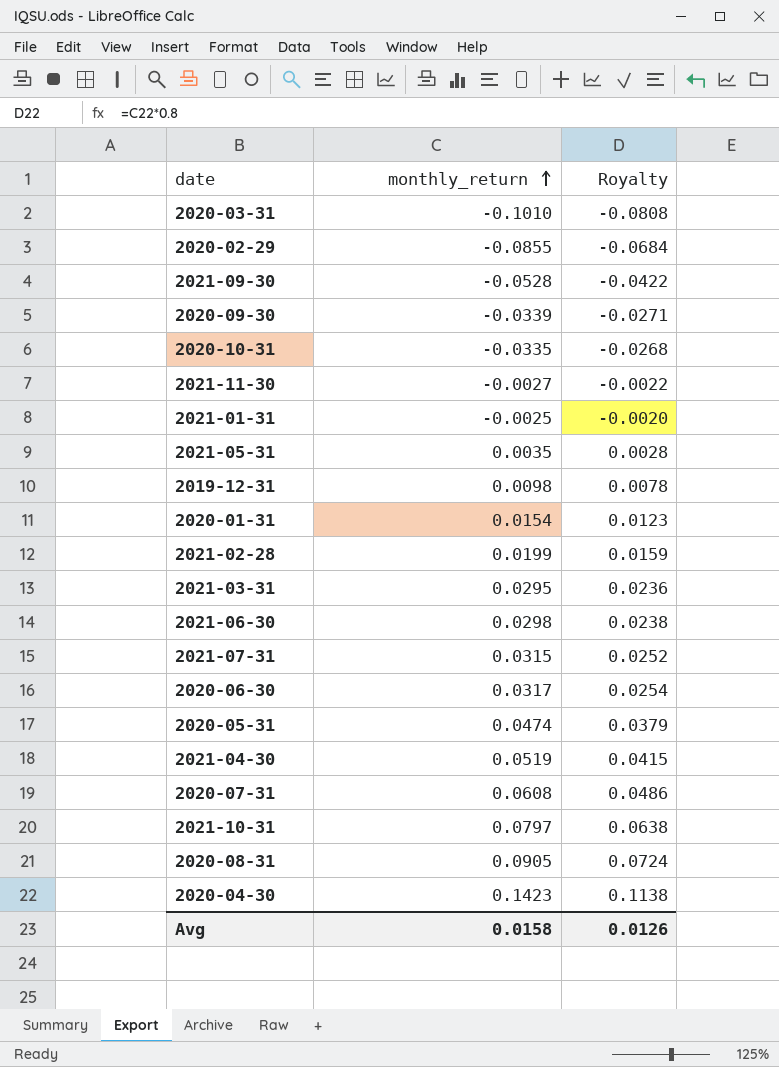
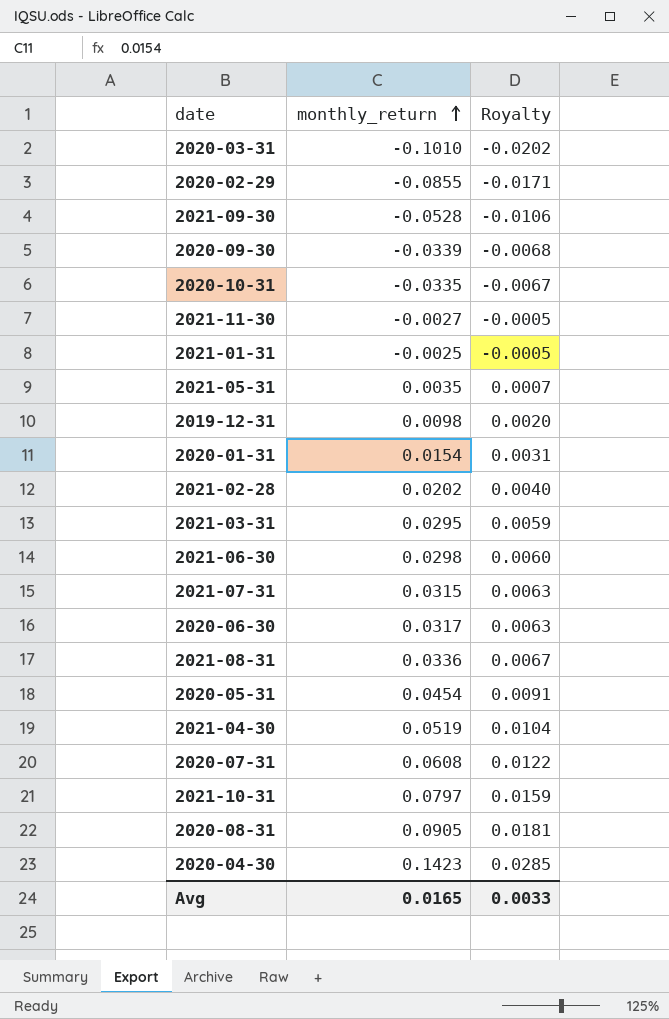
column Royalty | formula: [monthly_return] * 0.8 -> [monthly_return] * 0.2
2021-02-28 | monthly_return: 0.0199 -> 0.0202
row 2021-08-31: none -> 0.0336 | 0.0067
2020-05-31 | monthly_return: 0.0474 -> 0.0454
Avg | monthly_return: 0.0158 -> 0.0165
Avg | Royalty: 0.0126 -> 0.0033

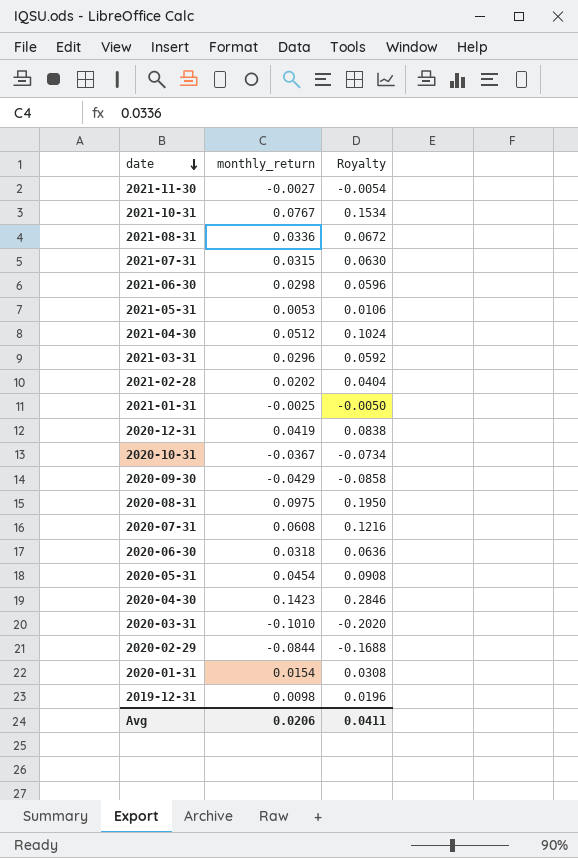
row order: monthly_return ascending -> date descending
column Royalty | formula: [monthly_return] * 0.2 -> [monthly_return] * 2
row 2021-09-30: -0.0528 | -0.0106 -> none
2021-10-31 | monthly_return: 0.0797 -> 0.0767
2021-05-31 | monthly_return: 0.0035 -> 0.0053
2021-04-30 | monthly_return: 0.0519 -> 0.0512
2021-03-31 | monthly_return: 0.0295 -> 0.0296
row 2020-12-31: none -> 0.0419 | 0.0838
2020-10-31 | monthly_return: -0.0335 -> -0.0367
2020-09-30 | monthly_return: -0.0339 -> -0.0429
2020-08-31 | monthly_return: 0.0905 -> 0.0975
2020-06-30 | monthly_return: 0.0317 -> 0.0318
2020-02-29 | monthly_return: -0.0855 -> -0.0844
Avg | monthly_return: 0.0165 -> 0.0206
Avg | Royalty: 0.0033 -> 0.0411

